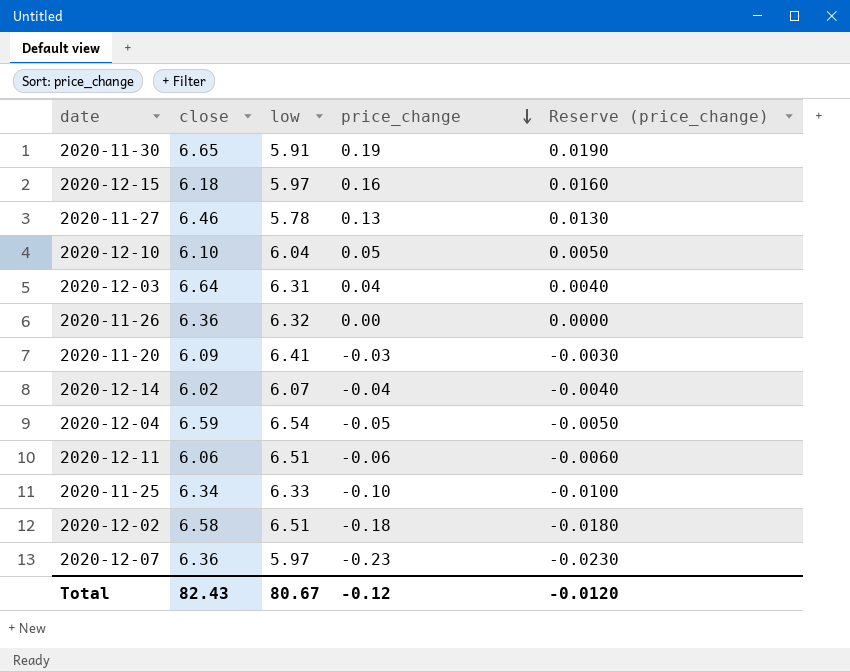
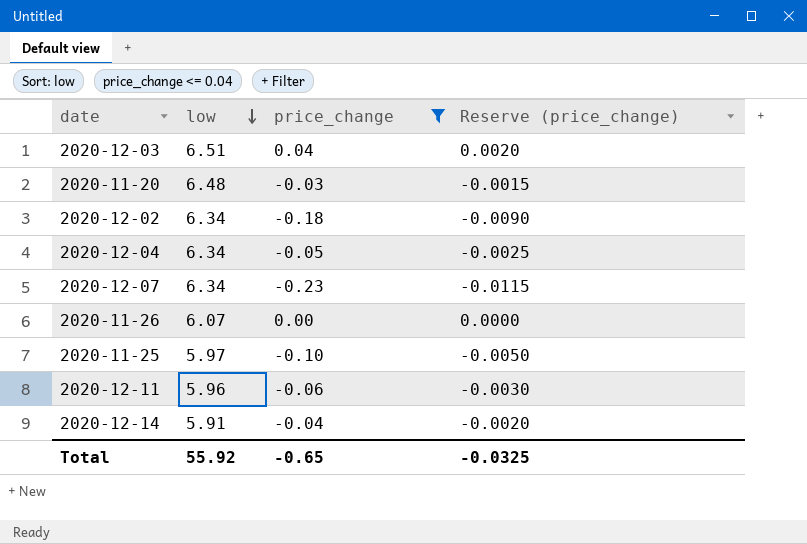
filter: none -> price_change <= 0.04
row order: price_change descending -> low descending
column close | position: 2 -> none
column Reserve (price_change) | formula: [price_change] * 0.1 -> [price_change] * 0.05
2020-12-03 | low: 6.31 -> 6.51
2020-11-20 | low: 6.41 -> 6.48
2020-12-02 | low: 6.51 -> 6.34
2020-12-04 | low: 6.54 -> 6.34
2020-12-07 | low: 5.97 -> 6.34
2020-11-26 | low: 6.32 -> 6.07
2020-11-25 | low: 6.33 -> 5.97
2020-12-11 | low: 6.51 -> 5.96
2020-12-14 | low: 6.07 -> 5.91
Total | low: 80.67 -> 55.92
Total | price_change: -0.12 -> -0.65
Total | Reserve (price_change): -0.0120 -> -0.0325

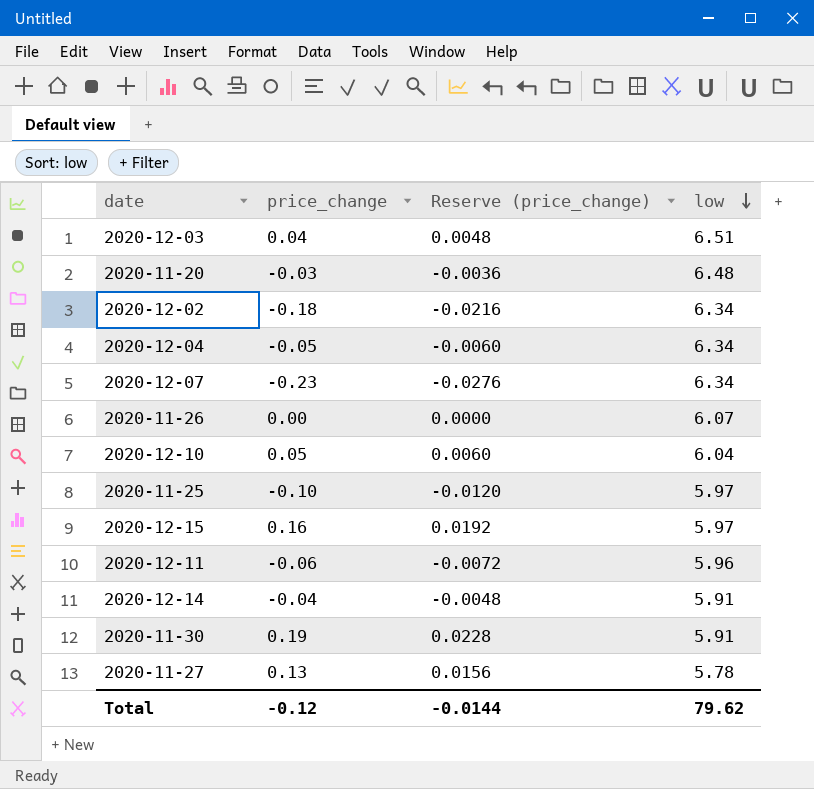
filter: price_change <= 0.04 -> none
column Reserve (price_change) | formula: [price_change] * 0.05 -> [price_change] * 0.12
column low | position: 2 -> 4
Total | price_change: -0.65 -> -0.12
Total | Reserve (price_change): -0.0325 -> -0.0144
Total | low: 55.92 -> 79.62

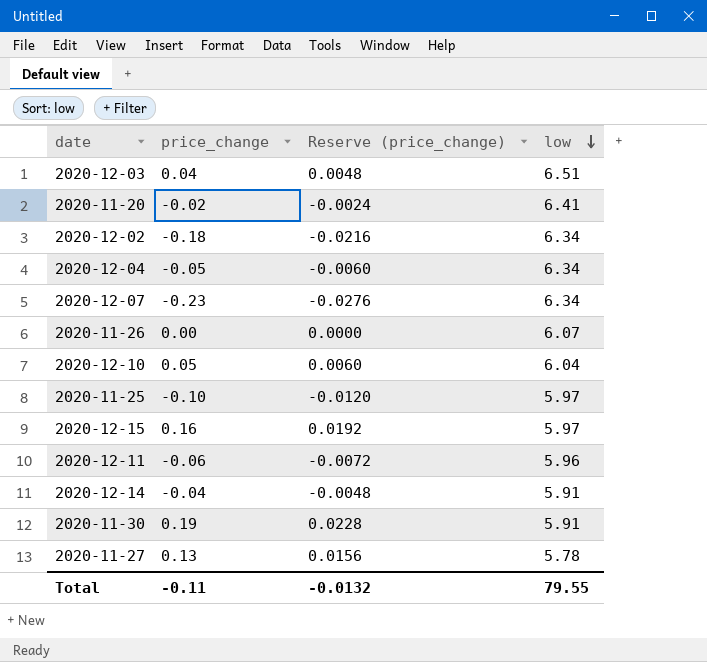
2020-11-20 | price_change: -0.03 -> -0.02
2020-11-20 | Reserve (price_change): -0.0036 -> -0.0024
2020-11-20 | low: 6.48 -> 6.41
Total | price_change: -0.12 -> -0.11
Total | Reserve (price_change): -0.0144 -> -0.0132
Total | low: 79.62 -> 79.55

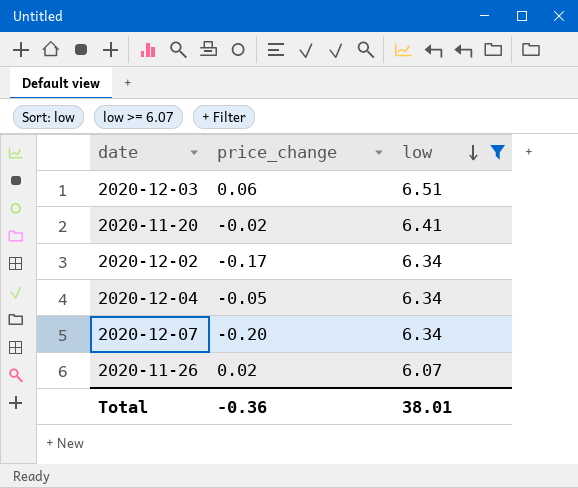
filter: none -> low >= 6.07
column Reserve (price_change) | formula: [price_change] * 0.12 -> none
2020-12-03 | price_change: 0.04 -> 0.06
2020-12-02 | price_change: -0.18 -> -0.17
2020-12-07 | price_change: -0.23 -> -0.20
2020-11-26 | price_change: 0.00 -> 0.02
Total | price_change: -0.11 -> -0.36
Total | low: 79.55 -> 38.01

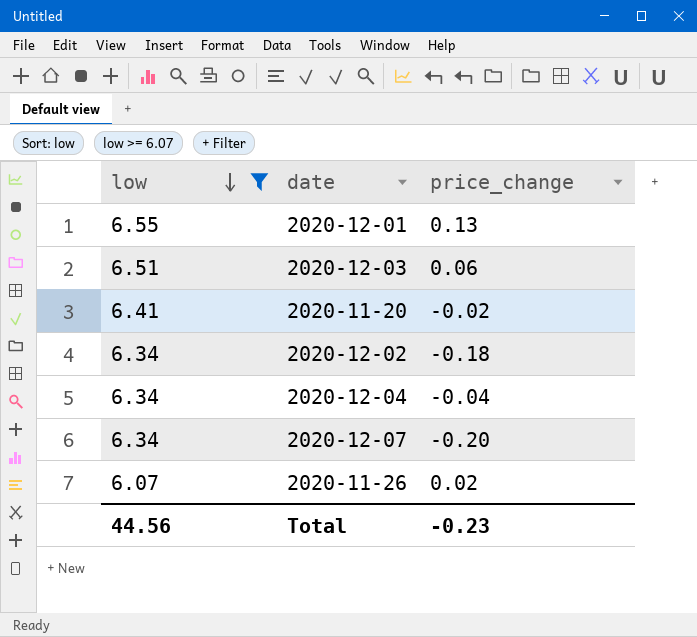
column low | position: 3 -> 1
row 2020-12-01: none -> 6.55 | 0.13
2020-12-02 | price_change: -0.17 -> -0.18
2020-12-04 | price_change: -0.05 -> -0.04
Total | low: 38.01 -> 44.56
Total | price_change: -0.36 -> -0.23

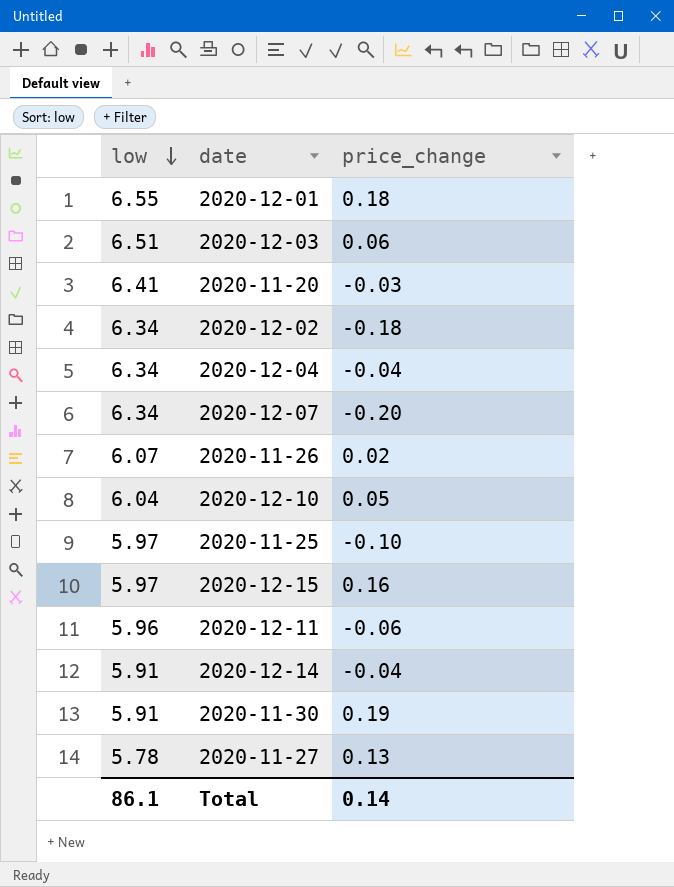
filter: low >= 6.07 -> none
2020-12-01 | price_change: 0.13 -> 0.18
2020-11-20 | price_change: -0.02 -> -0.03
Total | low: 44.56 -> 86.1
Total | price_change: -0.23 -> 0.14

